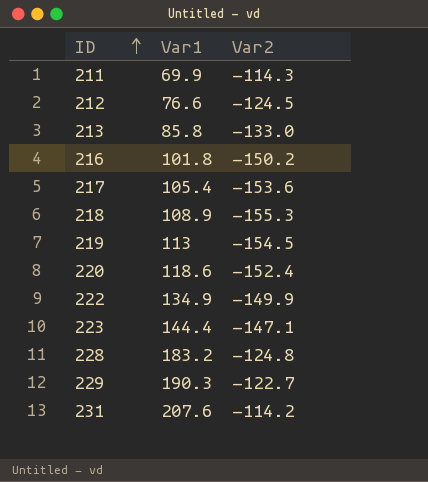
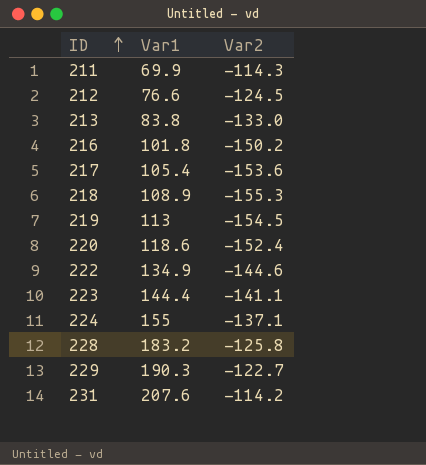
213 | Var1: 85.8 -> 83.8
222 | Var2: -149.9 -> -144.6
223 | Var2: -147.1 -> -141.1
row 224: none -> 155 | -137.1
228 | Var2: -124.8 -> -125.8

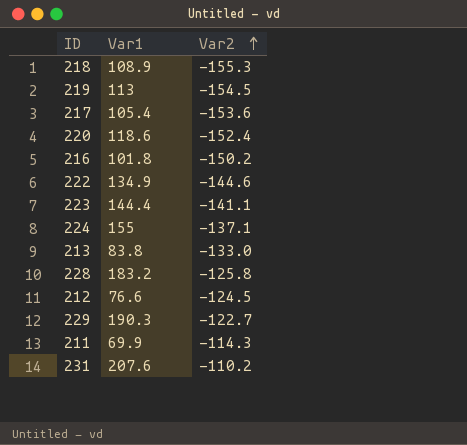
row order: ID ascending -> Var2 ascending
231 | Var2: -114.2 -> -110.2

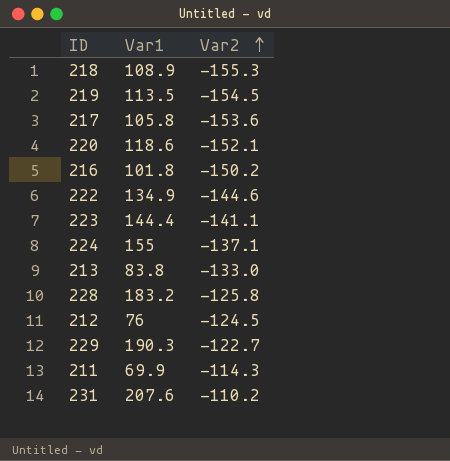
219 | Var1: 113 -> 113.5
217 | Var1: 105.4 -> 105.8
220 | Var2: -152.4 -> -152.1
212 | Var1: 76.6 -> 76

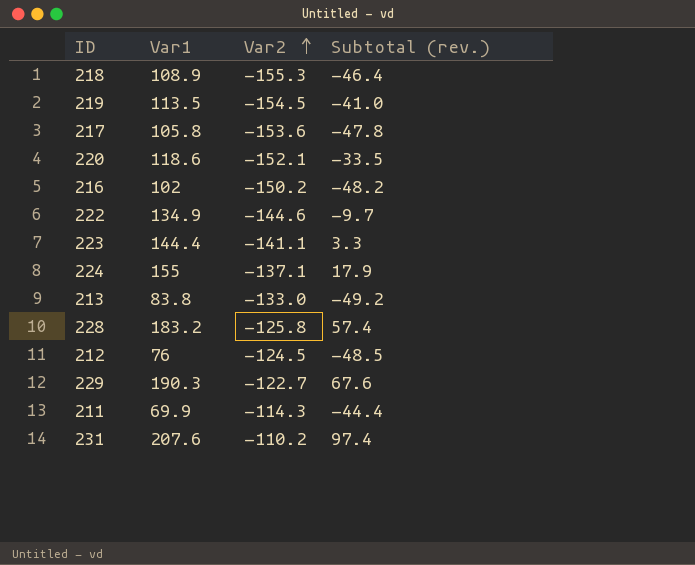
column Subtotal (rev.) | formula: none -> [Var1] + [Var2]
216 | Var1: 101.8 -> 102

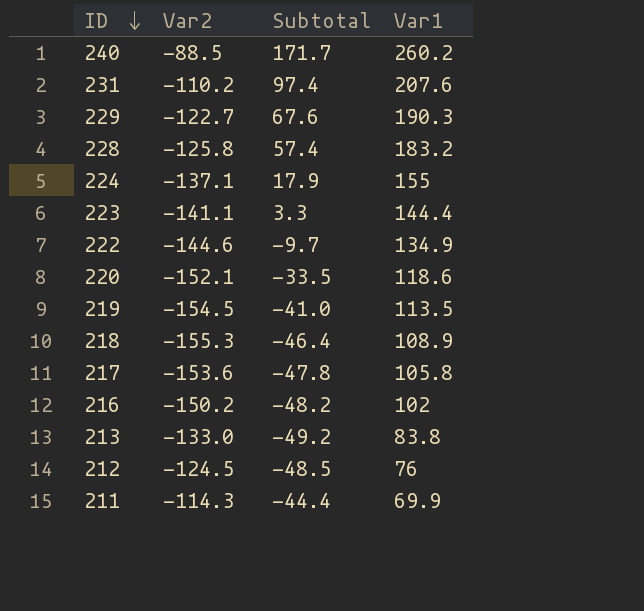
row order: Var2 ascending -> ID descending
column name: Subtotal (rev.) -> Subtotal
column Var1 | position: 2 -> 4
row 240: none -> -88.5 | 171.7 | 260.2

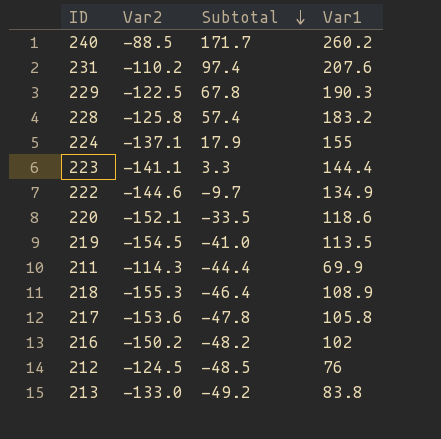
row order: ID descending -> Subtotal descending
229 | Var2: -122.7 -> -122.5
229 | Subtotal: 67.6 -> 67.8

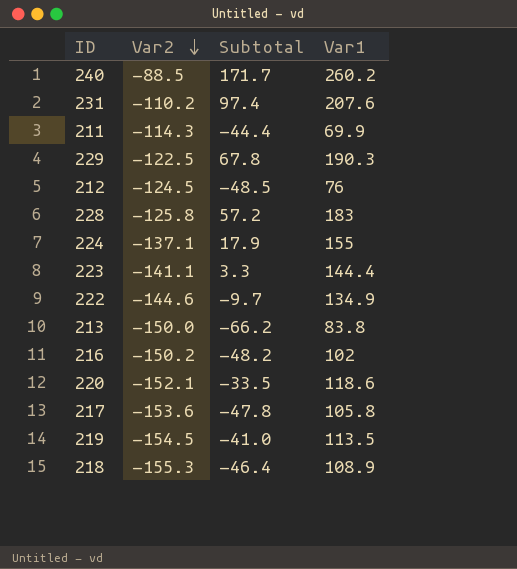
row order: Subtotal descending -> Var2 descending
228 | Subtotal: 57.4 -> 57.2
228 | Var1: 183.2 -> 183
213 | Var2: -133.0 -> -150.0
213 | Subtotal: -49.2 -> -66.2

